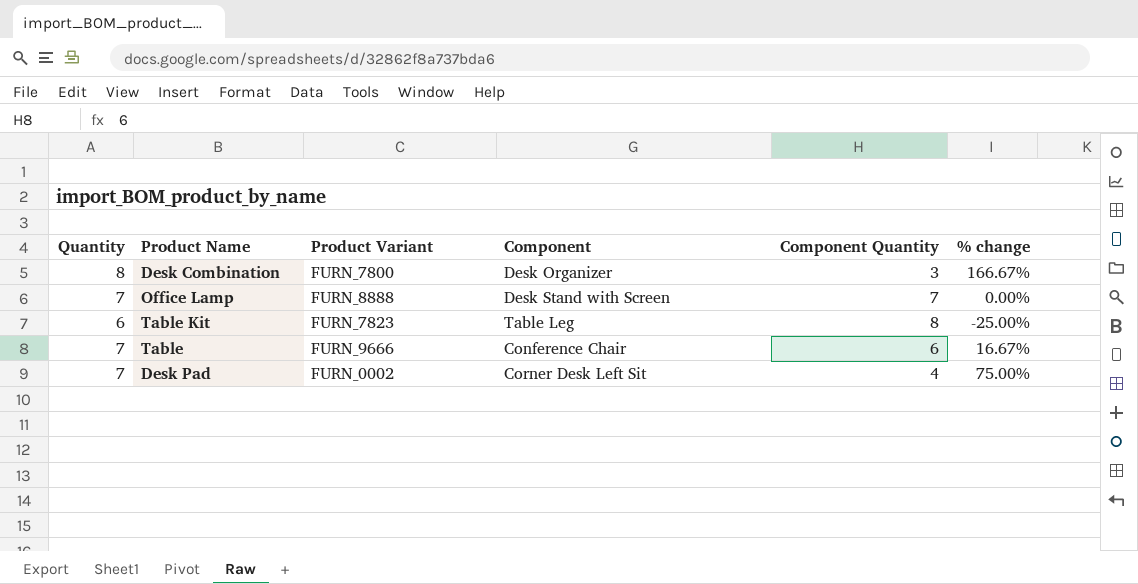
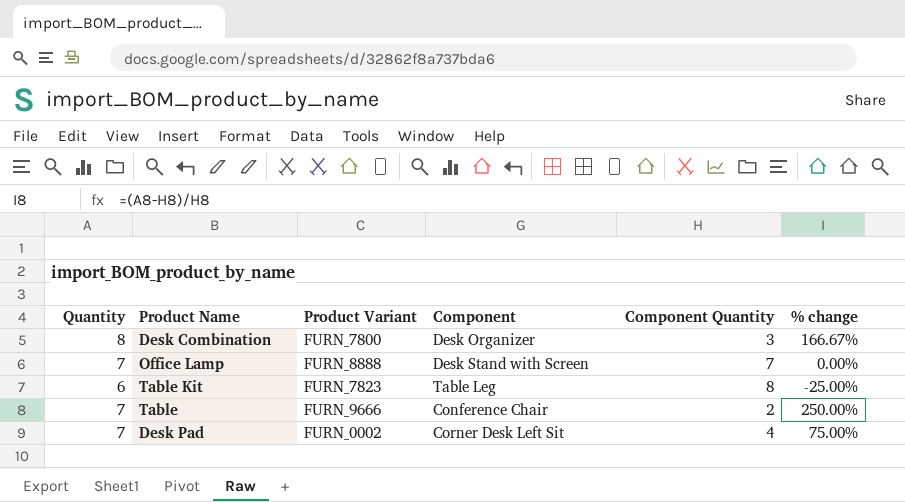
Table | Component Quantity: 6 -> 2
Table | % change: 16.67% -> 250.00%

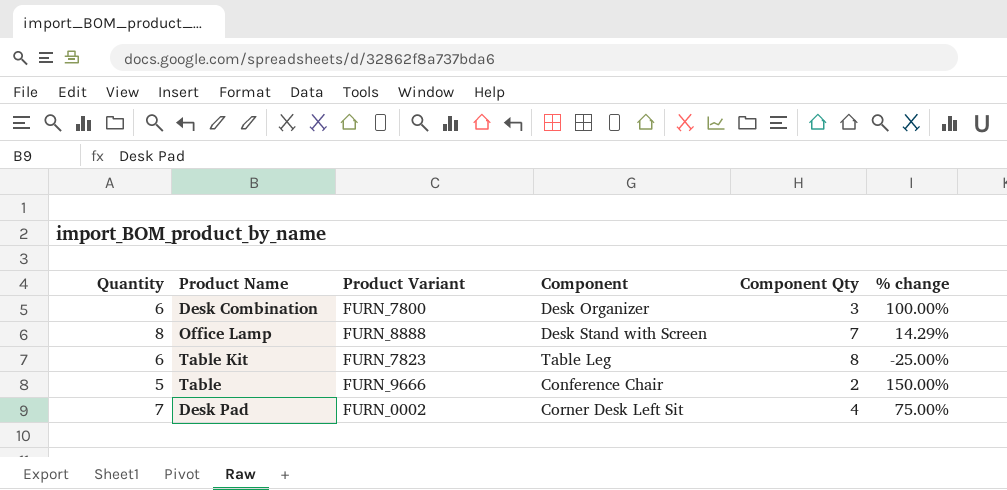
column name: Component Quantity -> Component Qty
Desk Combination | Quantity: 8 -> 6
Desk Combination | % change: 166.67% -> 100.00%
Office Lamp | Quantity: 7 -> 8
Office Lamp | % change: 0.00% -> 14.29%
Table | Quantity: 7 -> 5
Table | % change: 250.00% -> 150.00%

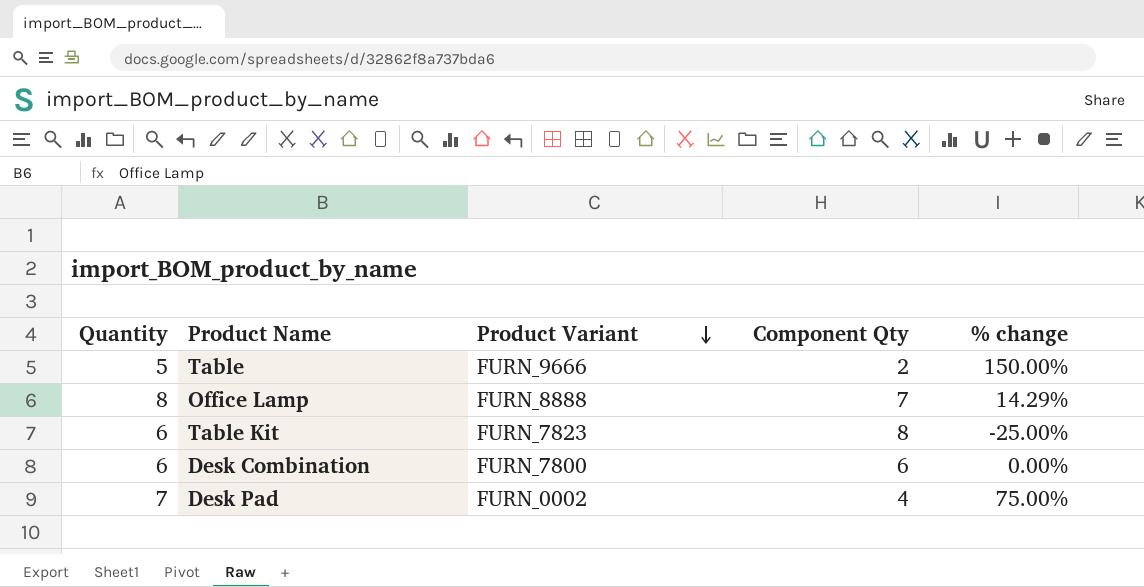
row order: none -> Product Variant descending
column Component | position: 4 -> none
Desk Combination | Component Qty: 3 -> 6
Desk Combination | % change: 100.00% -> 0.00%

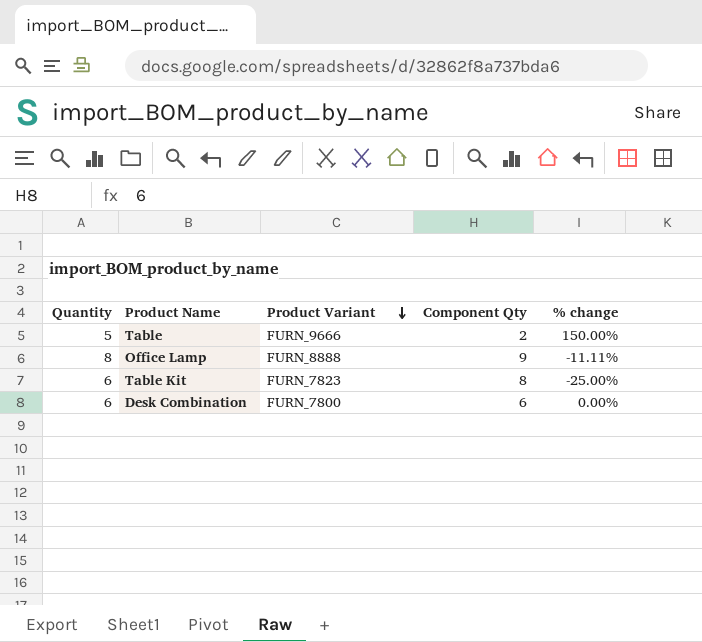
row Desk Pad: 7 | FURN_0002 | 4 | 75.00% -> none
Office Lamp | Component Qty: 7 -> 9
Office Lamp | % change: 14.29% -> -11.11%

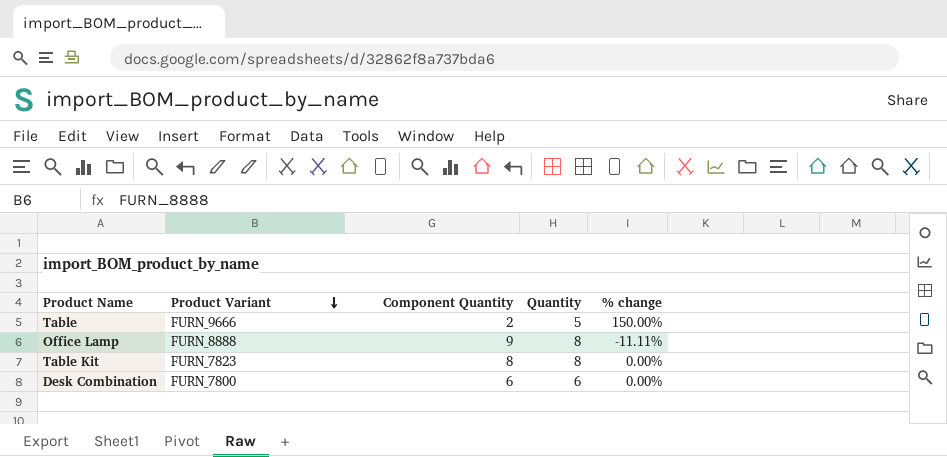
column name: Component Qty -> Component Quantity
column Quantity | position: 1 -> 4
Table Kit | Quantity: 6 -> 8
Table Kit | % change: -25.00% -> 0.00%

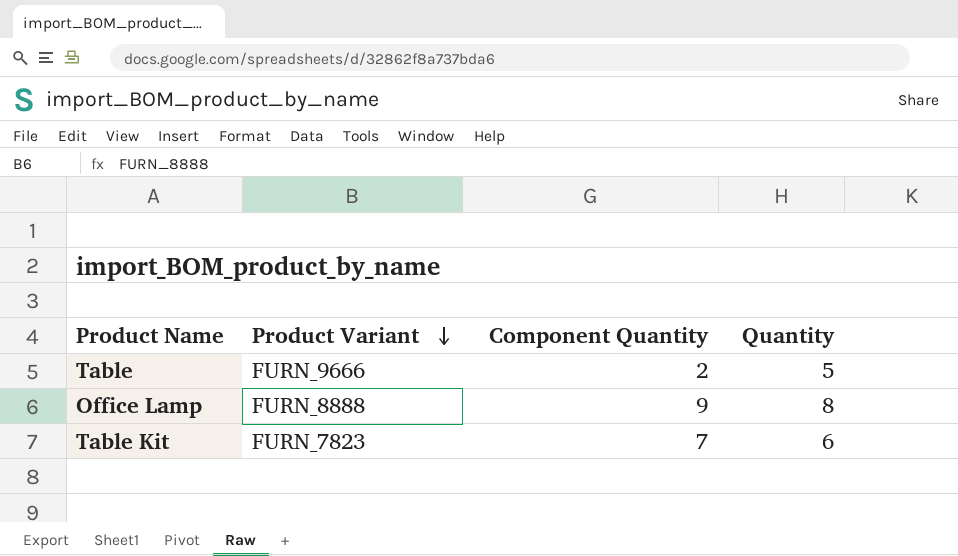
column % change | formula: ([Quantity] - [Component Quantity]) / [Component Quantity] -> none
row Desk Combination: FURN_7800 | 6 | 6 | 0.00% -> none
Table Kit | Component Quantity: 8 -> 7
Table Kit | Quantity: 8 -> 6

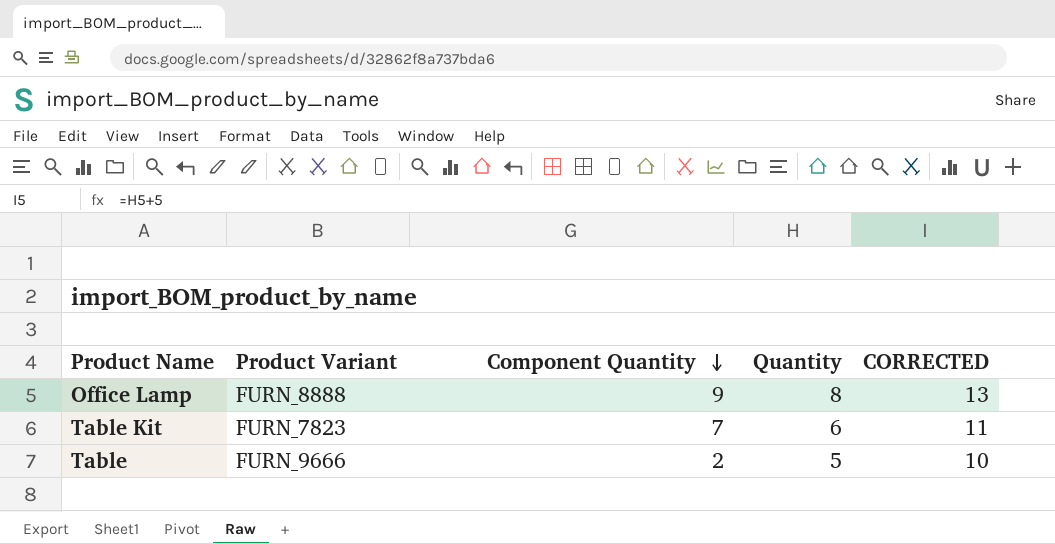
row order: Product Variant descending -> Component Quantity descending
column CORRECTED | formula: none -> [Quantity] + 5

